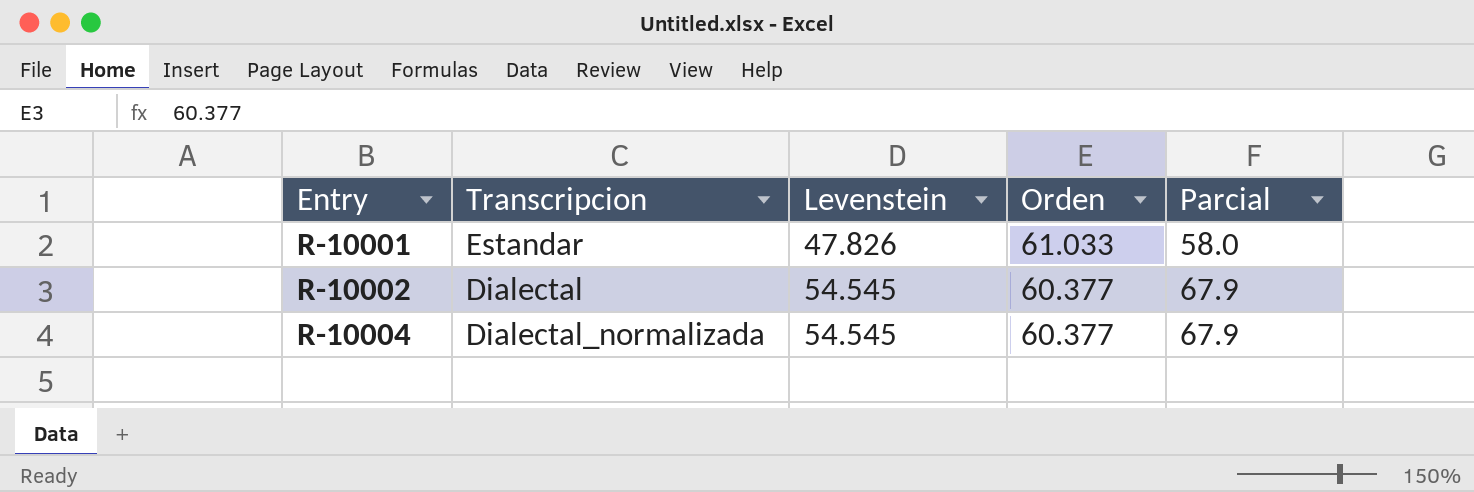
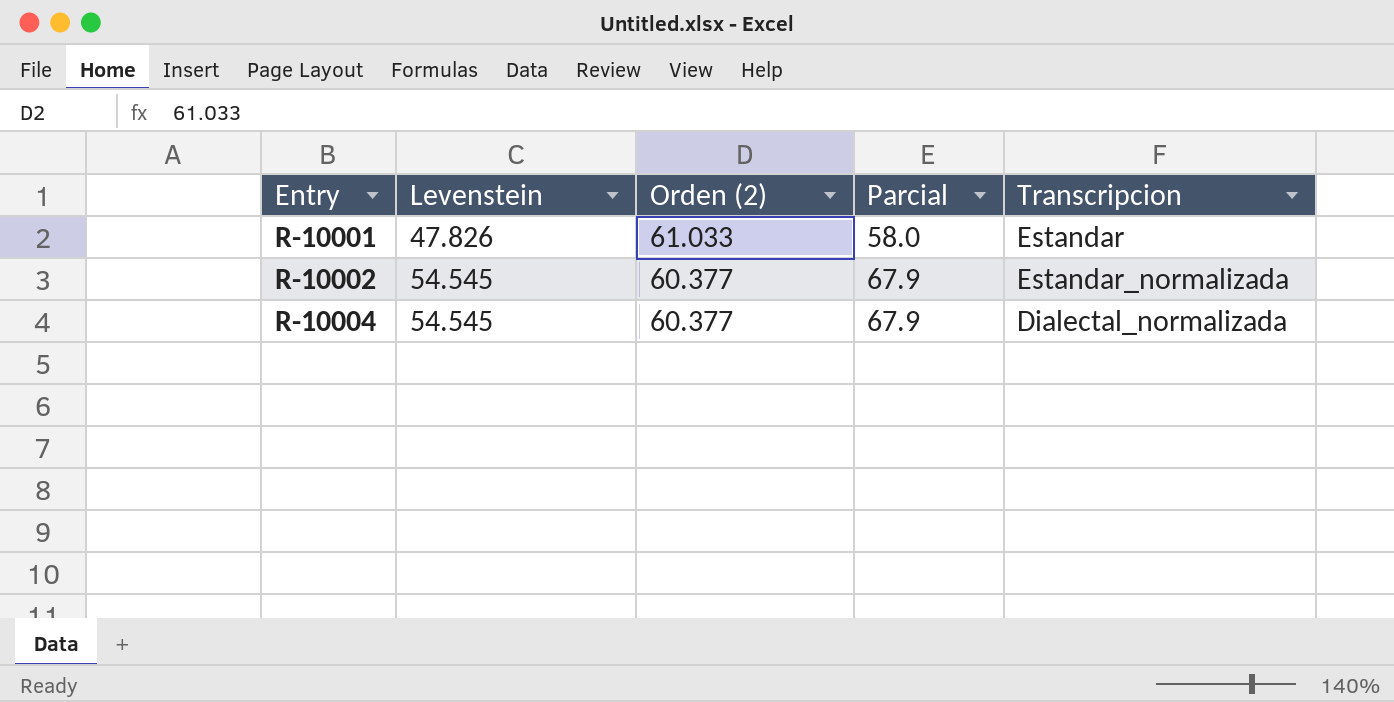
column name: Orden -> Orden (2)
column Transcripcion | position: 2 -> 5
R-10002 | Transcripcion: Dialectal -> Estandar_normalizada

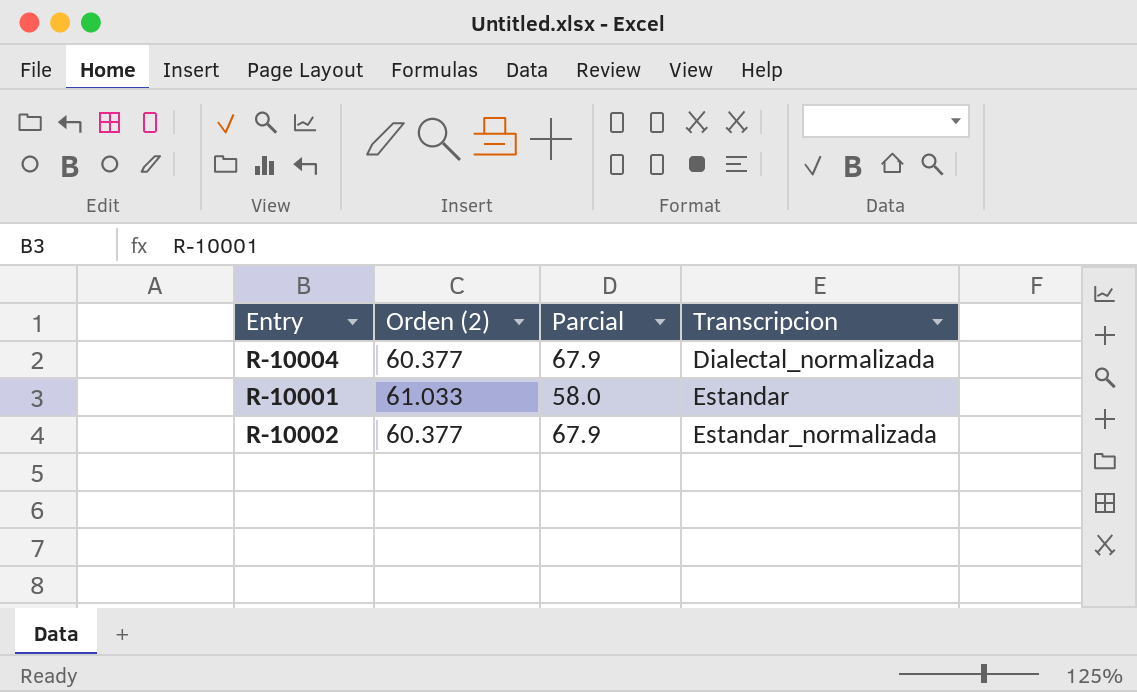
row order: Entry ascending -> Transcripcion ascending
column Levenstein | position: 2 -> none

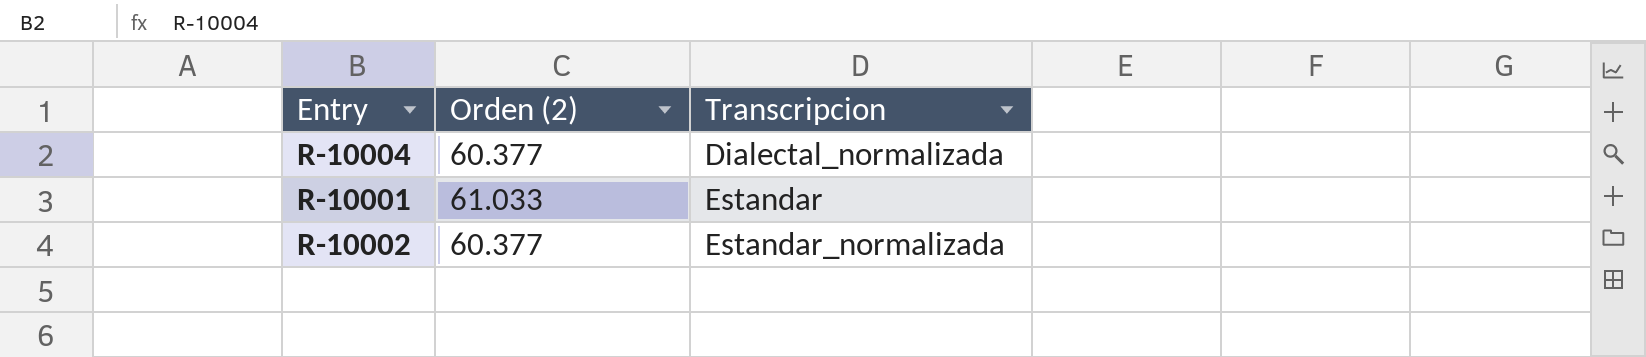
column Parcial | position: 3 -> none

